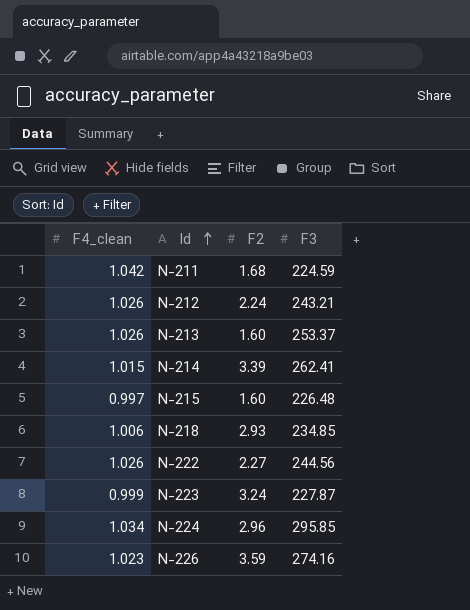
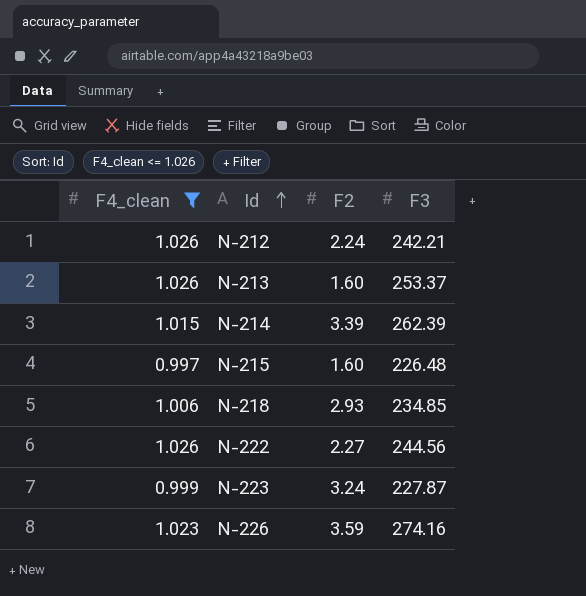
filter: none -> F4_clean <= 1.026
N-212 | F3: 243.21 -> 242.21
N-214 | F3: 262.41 -> 262.39

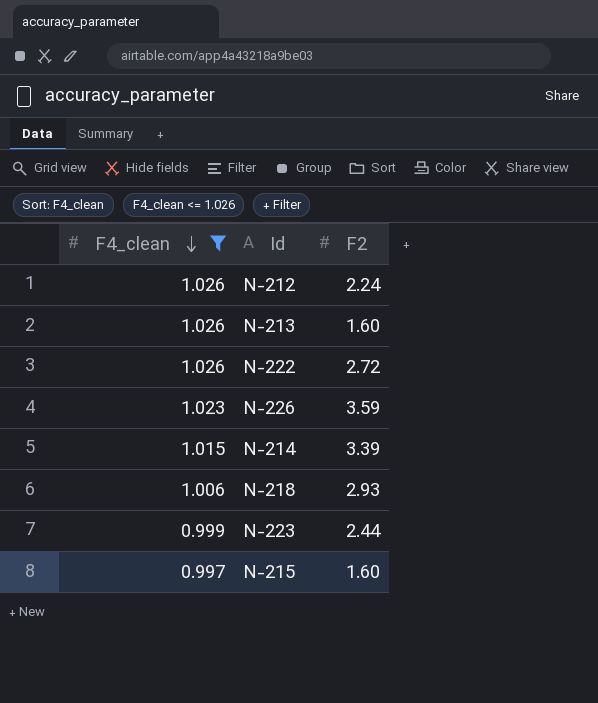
row order: Id ascending -> F4_clean descending
column F3 | position: 4 -> none
N-222 | F2: 2.27 -> 2.72
N-223 | F2: 3.24 -> 2.44

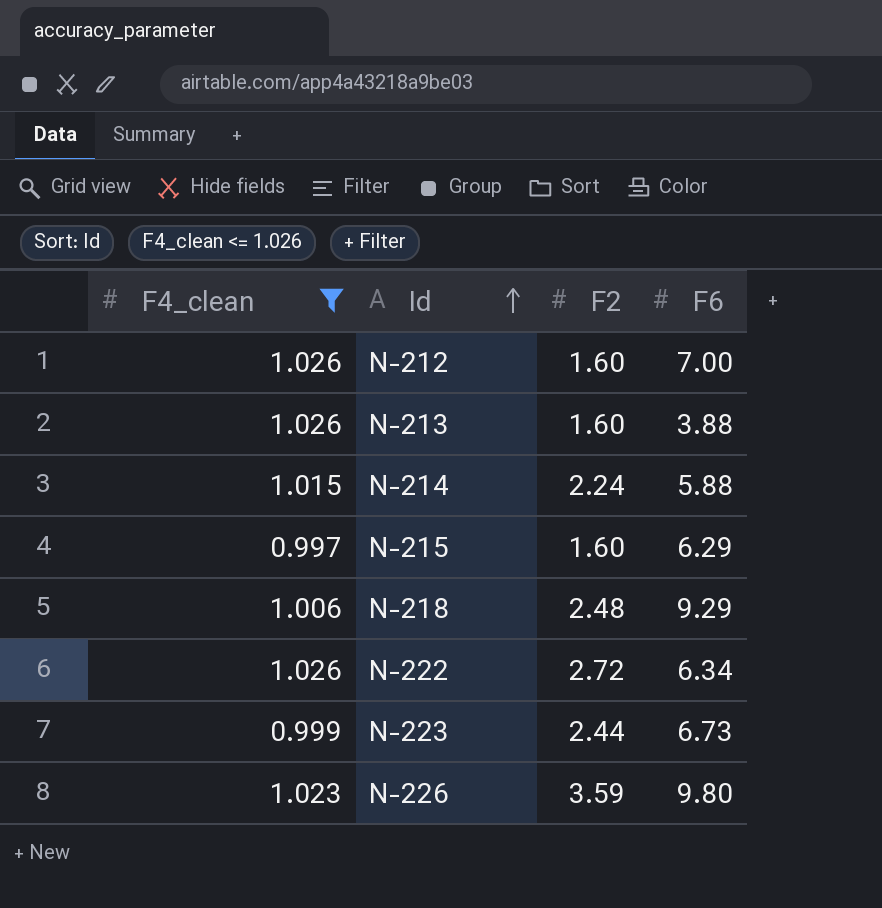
row order: F4_clean descending -> Id ascending
column F6 | position: none -> 4
N-212 | F2: 2.24 -> 1.60
N-214 | F2: 3.39 -> 2.24
N-218 | F2: 2.93 -> 2.48

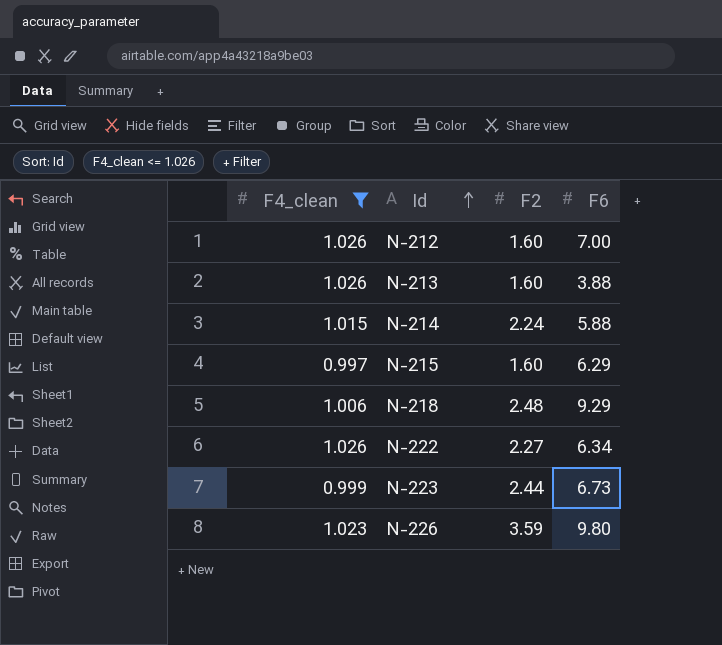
N-222 | F2: 2.72 -> 2.27

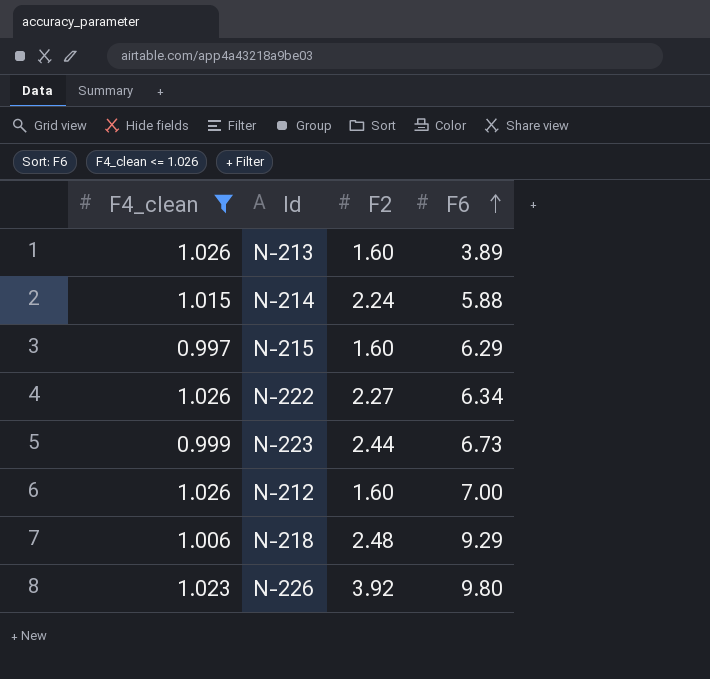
row order: Id ascending -> F6 ascending
N-213 | F6: 3.88 -> 3.89
N-226 | F2: 3.59 -> 3.92

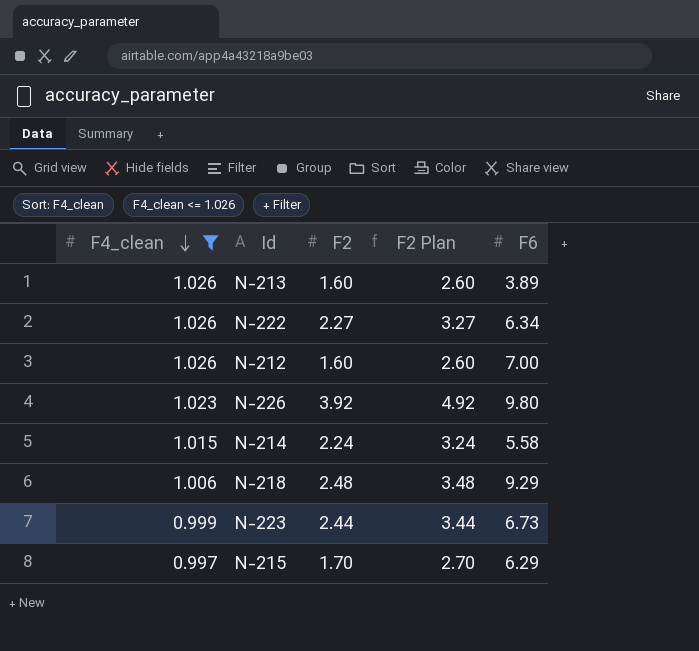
row order: F6 ascending -> F4_clean descending
column F2 Plan | formula: none -> [F2] + 1
N-214 | F6: 5.88 -> 5.58
N-215 | F2: 1.60 -> 1.70

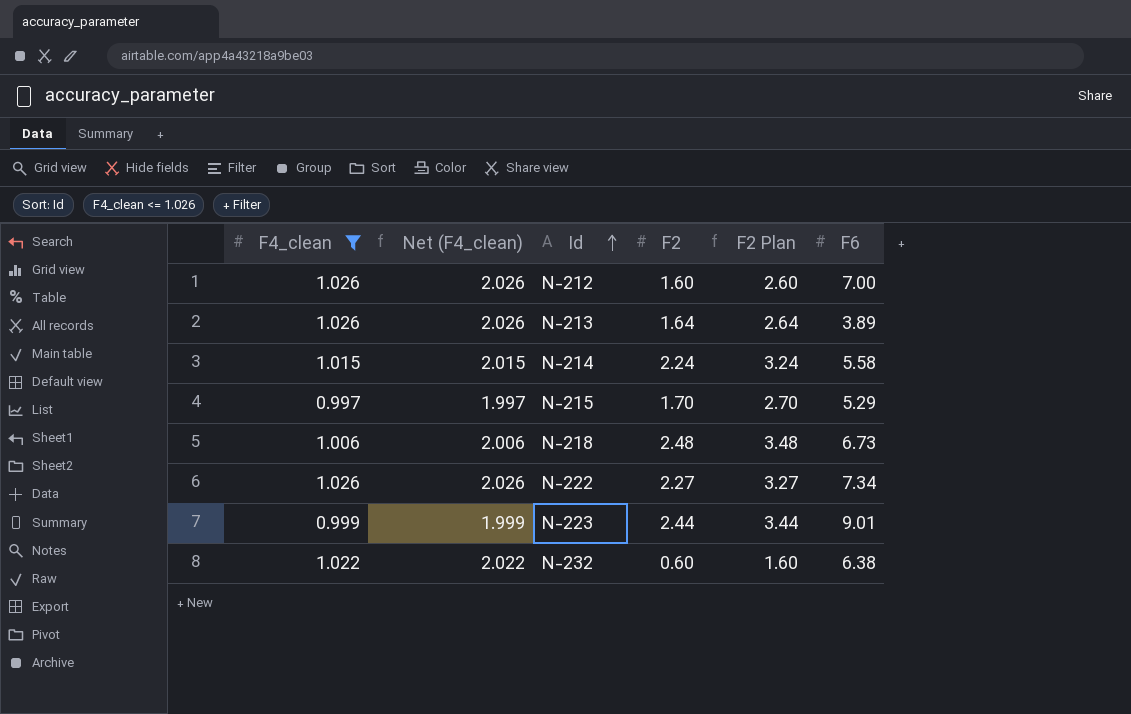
row order: F4_clean descending -> Id ascending
column Net (F4_clean) | formula: none -> [F4_clean] + 1
row N-226: 1.023 | 3.92 | 4.92 | 9.80 -> none
N-213 | F2: 1.60 -> 1.64
N-213 | F2 Plan: 2.60 -> 2.64
N-215 | F6: 6.29 -> 5.29
N-218 | F6: 9.29 -> 6.73
N-222 | F6: 6.34 -> 7.34
N-223 | F6: 6.73 -> 9.01
row N-232: none -> 1.022 | 2.022 | 0.60 | 1.60 | 6.38

